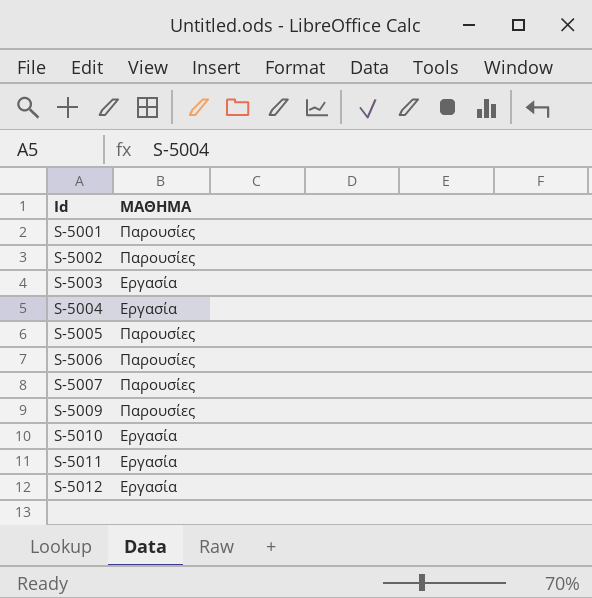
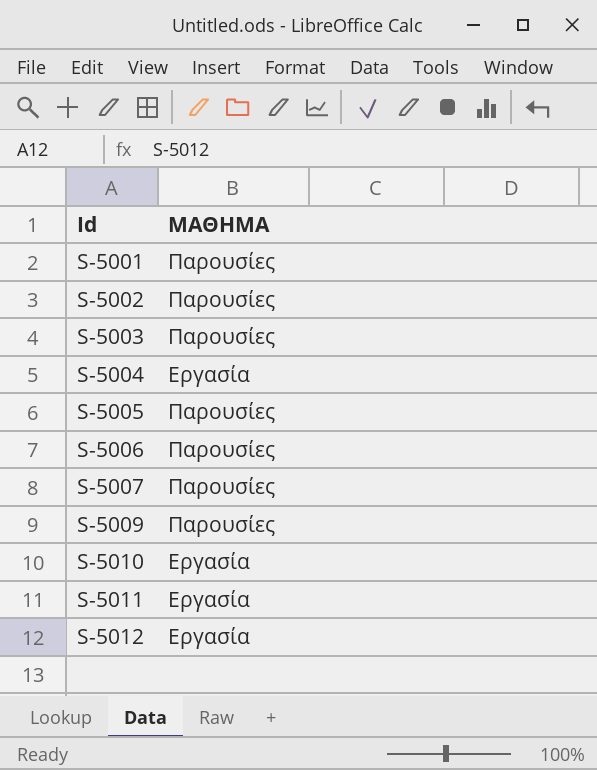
S-5003 | ΜΑΘΗΜΑ: Εργασία -> Παρουσίες

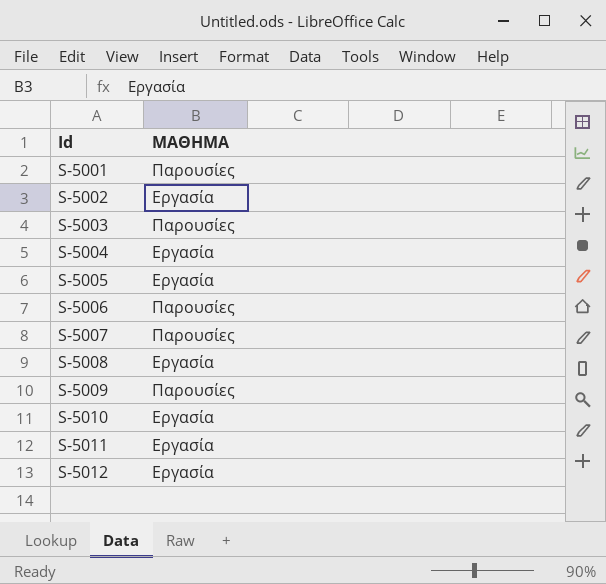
S-5002 | ΜΑΘΗΜΑ: Παρουσίες -> Εργασία
S-5005 | ΜΑΘΗΜΑ: Παρουσίες -> Εργασία
row S-5008: none -> Εργασία

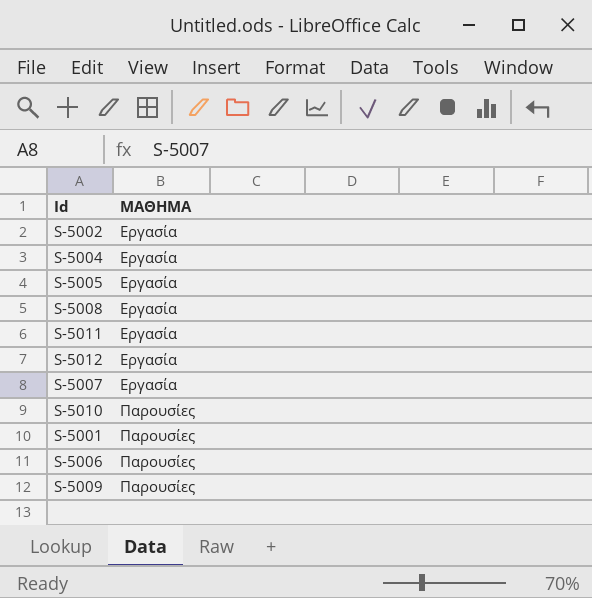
row order: Id ascending -> ΜΑΘΗΜΑ ascending
row S-5003: Παρουσίες -> none
S-5007 | ΜΑΘΗΜΑ: Παρουσίες -> Εργασία
S-5010 | ΜΑΘΗΜΑ: Εργασία -> Παρουσίες

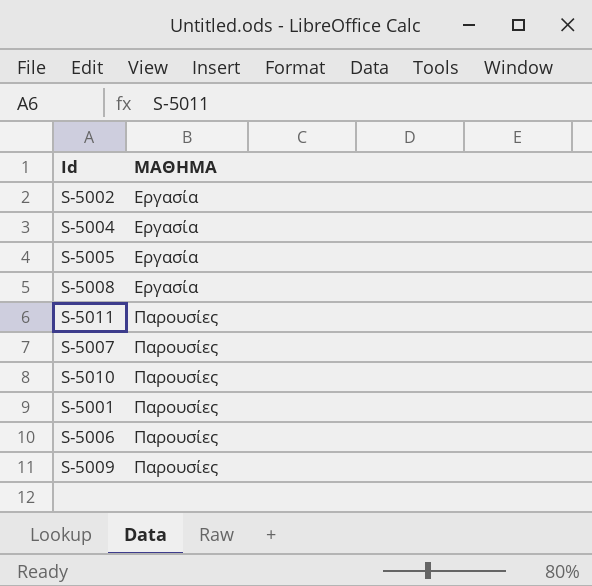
row S-5012: Εργασία -> none
S-5011 | ΜΑΘΗΜΑ: Εργασία -> Παρουσίες
S-5007 | ΜΑΘΗΜΑ: Εργασία -> Παρουσίες

